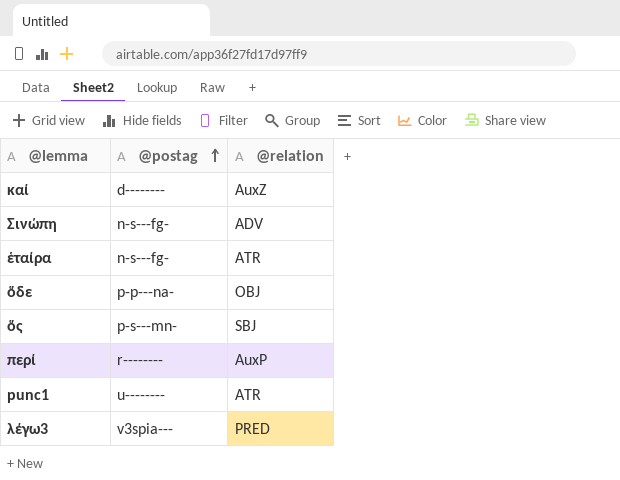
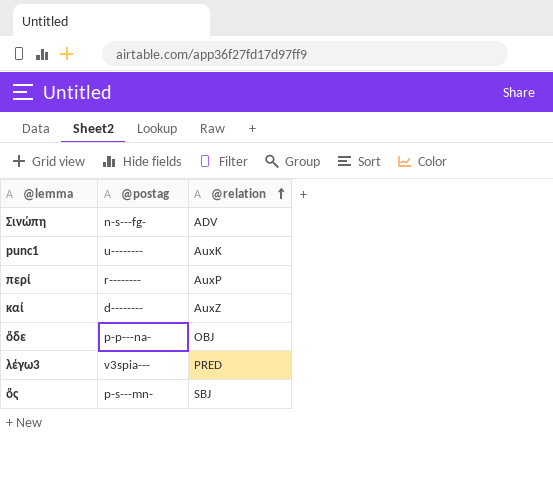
row order: @postag ascending -> @relation ascending
row ἑταίρα: n-s---fg- | ATR -> none
punc1 | @relation: ATR -> AuxK

